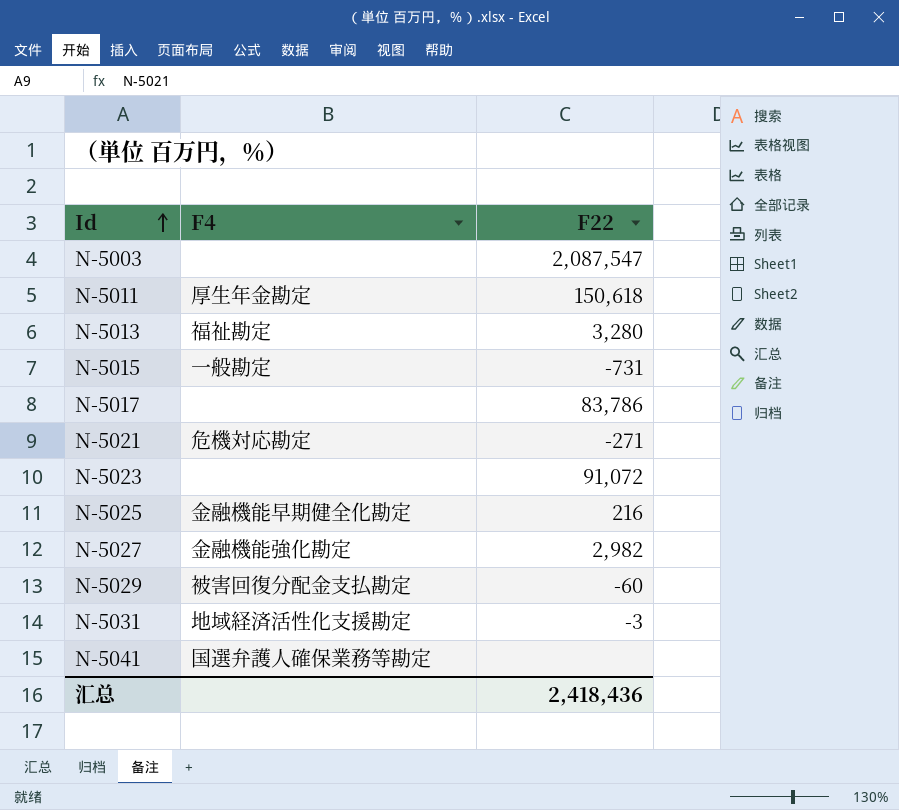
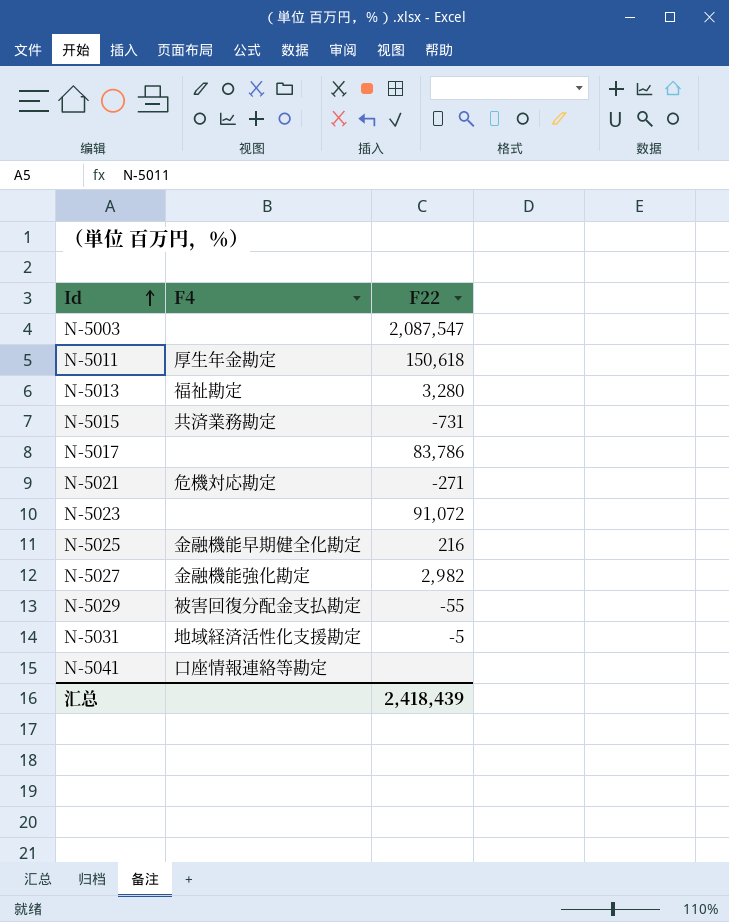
N-5015 | F4: 一般勘定 -> 共済業務勘定
N-5029 | F22: -60 -> -55
N-5031 | F22: -3 -> -5
N-5041 | F4: 国選弁護人確保業務等勘定 -> 口座情報連絡等勘定
汇总 | F22: 2,418,436 -> 2,418,439

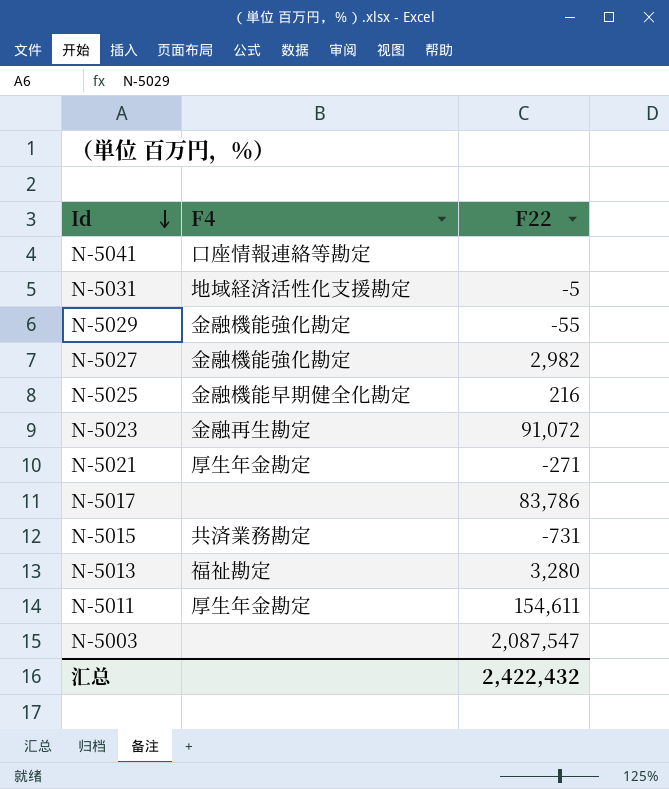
row order: Id ascending -> Id descending
N-5029 | F4: 被害回復分配金支払勘定 -> 金融機能強化勘定
N-5023 | F4: none -> 金融再生勘定
N-5021 | F4: 危機対応勘定 -> 厚生年金勘定
N-5011 | F22: 150,618 -> 154,611
汇总 | F22: 2,418,439 -> 2,422,432

